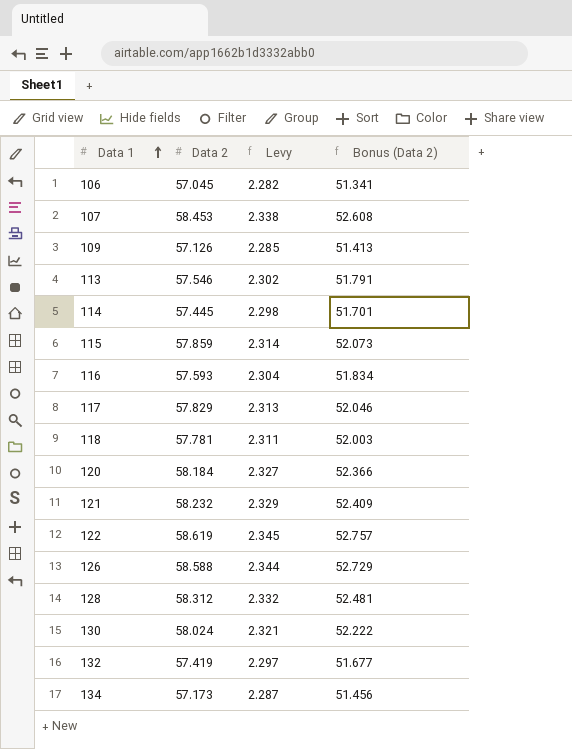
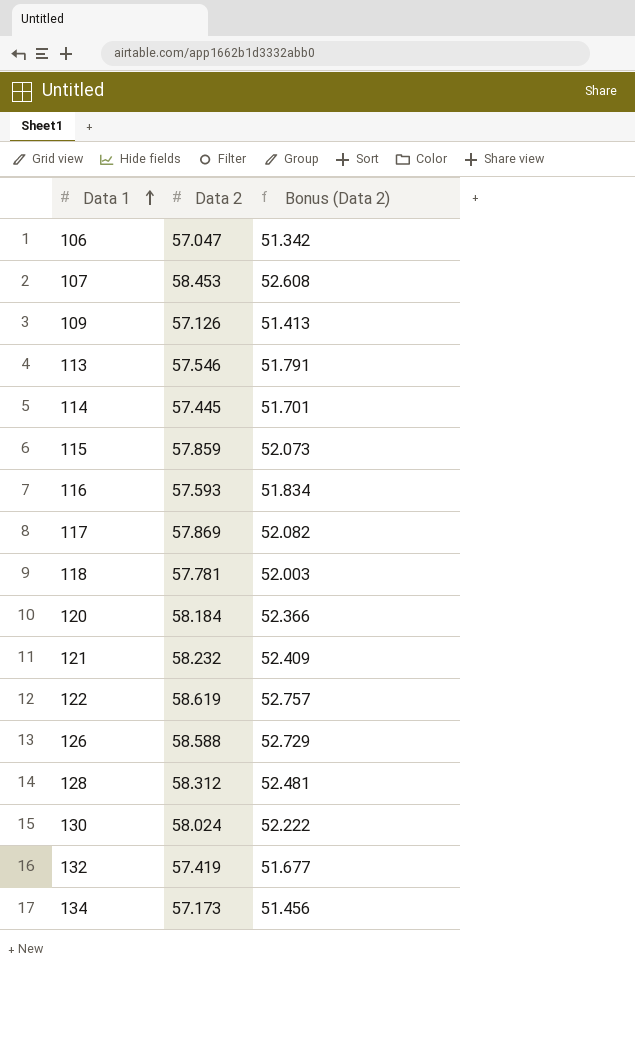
column Levy | formula: [Data 2] * 0.04 -> none
106 | Data 2: 57.045 -> 57.047
106 | Bonus (Data 2): 51.341 -> 51.342
117 | Data 2: 57.829 -> 57.869
117 | Bonus (Data 2): 52.046 -> 52.082

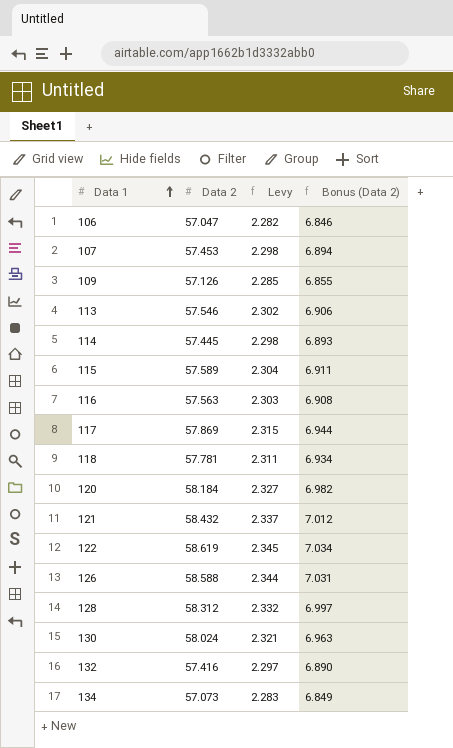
column Levy | formula: none -> [Data 2] * 0.04
column Bonus (Data 2) | formula: [Data 2] * 0.9 -> [Data 2] * 0.12
107 | Data 2: 58.453 -> 57.453
115 | Data 2: 57.859 -> 57.589
116 | Data 2: 57.593 -> 57.563
121 | Data 2: 58.232 -> 58.432
132 | Data 2: 57.419 -> 57.416
134 | Data 2: 57.173 -> 57.073

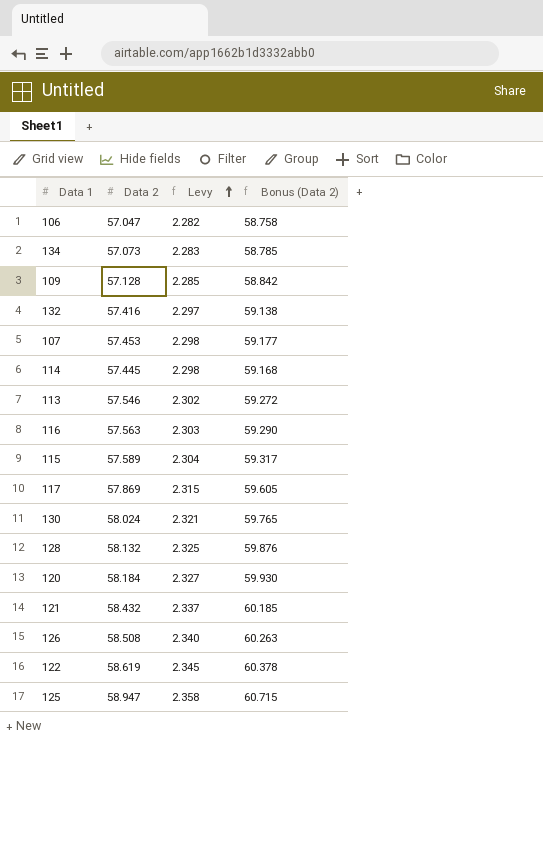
row order: Data 1 ascending -> Levy ascending
column Bonus (Data 2) | formula: [Data 2] * 0.12 -> [Data 2] * 1.03
row 118: 57.781 | 2.311 | 6.934 -> none
109 | Data 2: 57.126 -> 57.128
128 | Data 2: 58.312 -> 58.132
128 | Levy: 2.332 -> 2.325
126 | Data 2: 58.588 -> 58.508
126 | Levy: 2.344 -> 2.340
row 125: none -> 58.947 | 2.358 | 60.715

